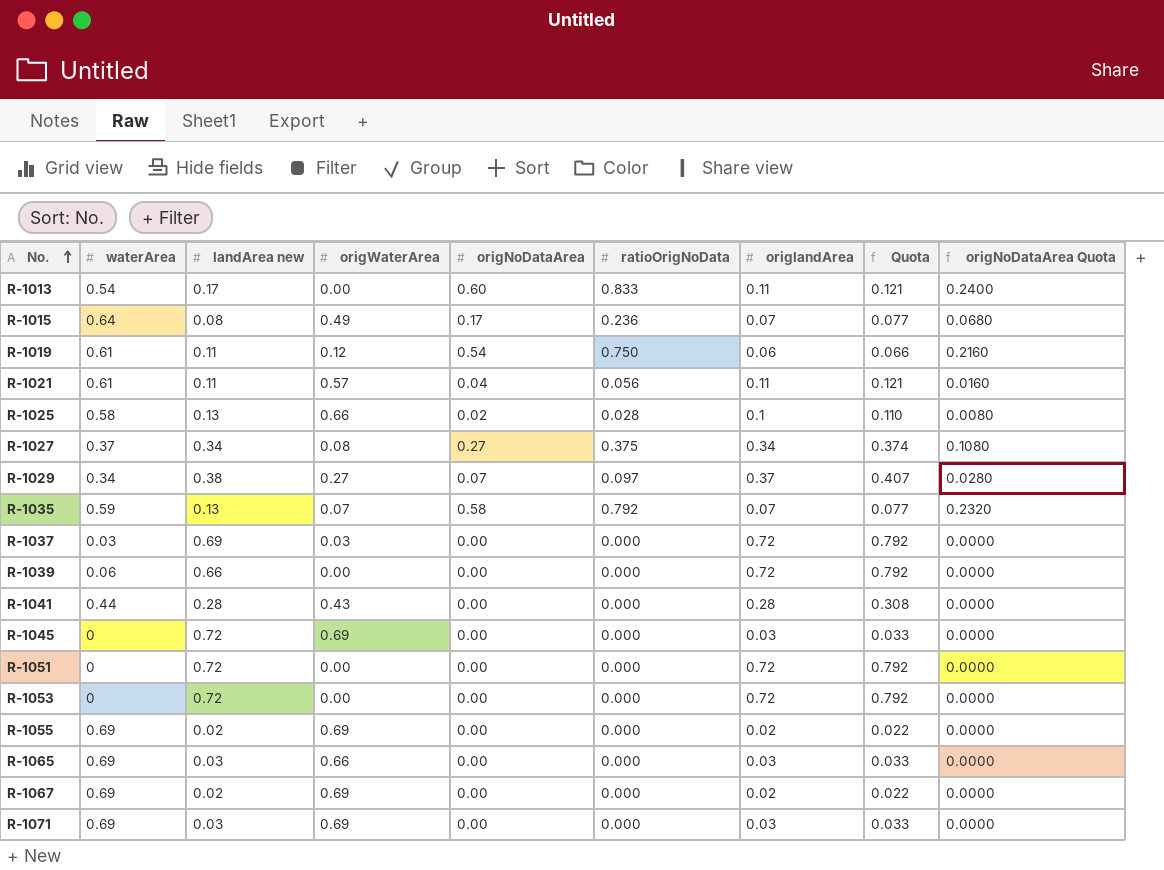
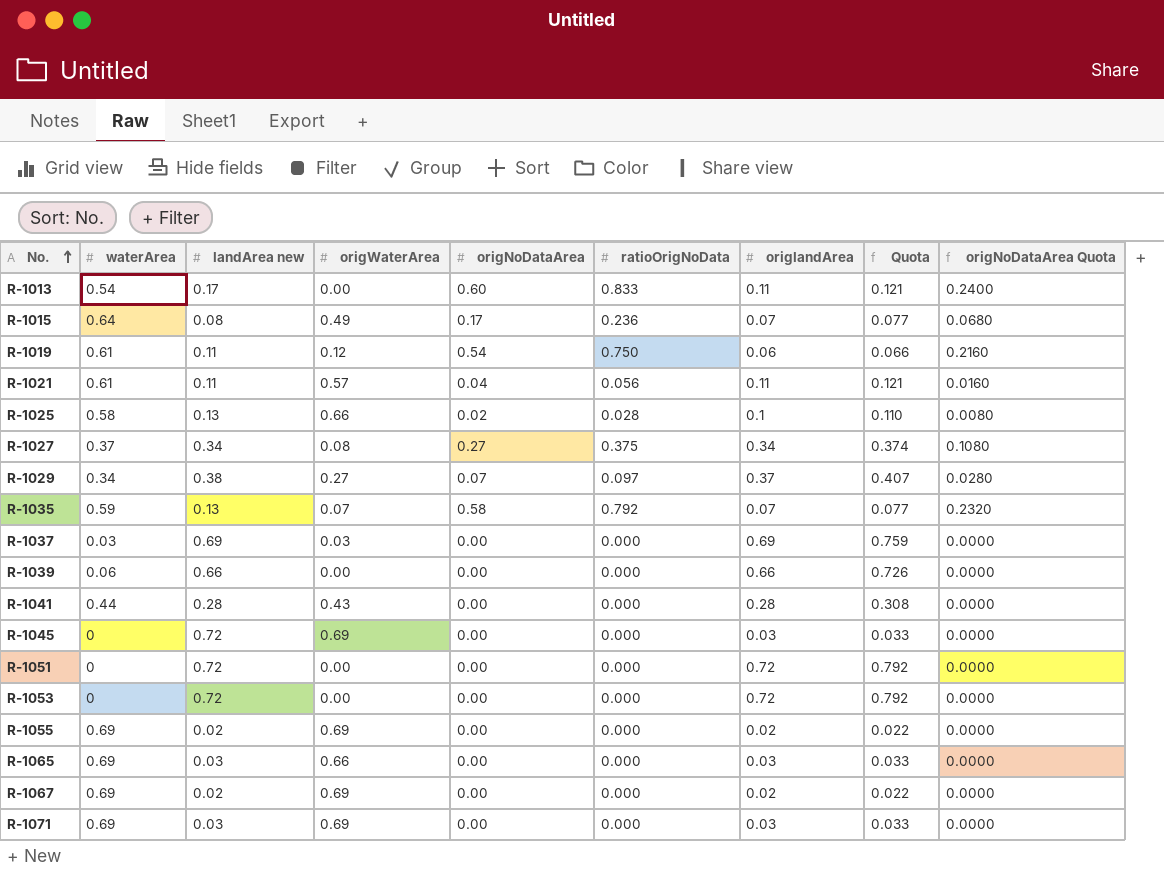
R-1037 | origlandArea: 0.72 -> 0.69
R-1037 | Quota: 0.792 -> 0.759
R-1039 | origlandArea: 0.72 -> 0.66
R-1039 | Quota: 0.792 -> 0.726

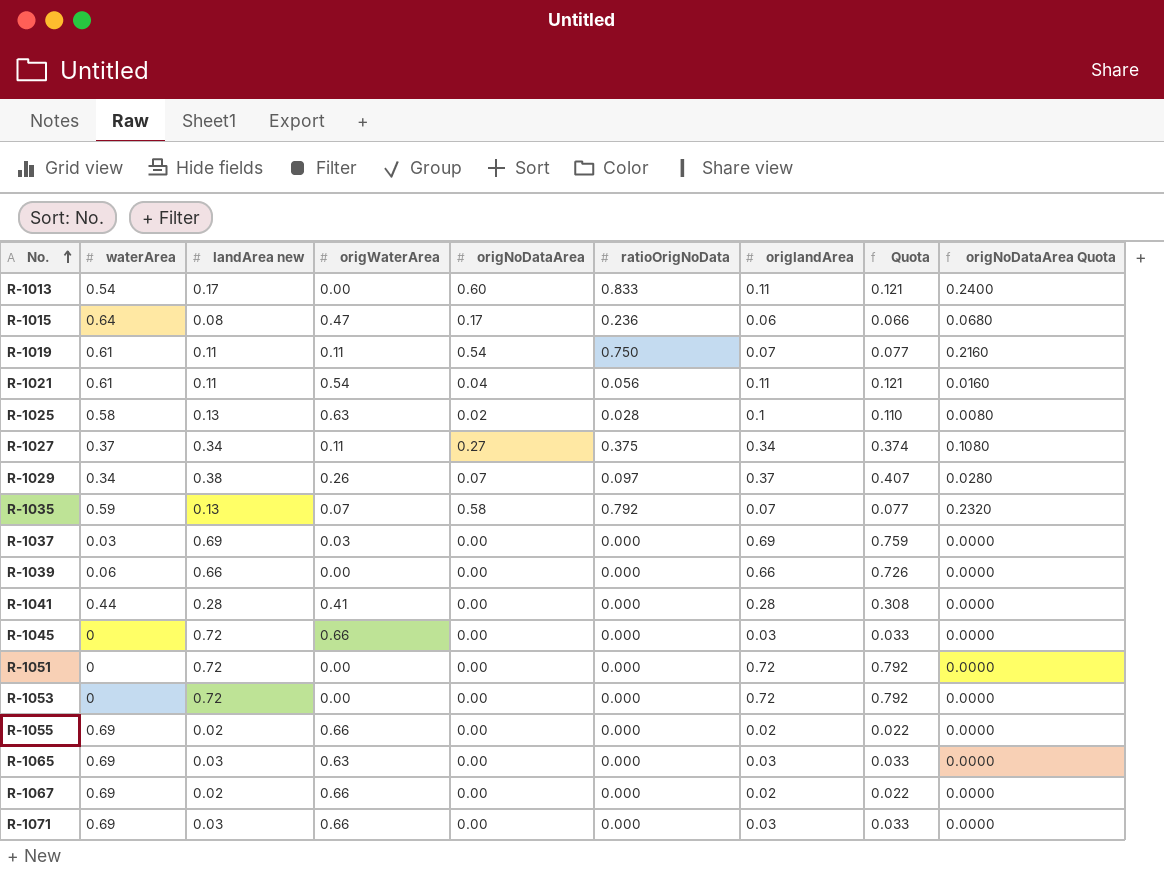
R-1015 | origWaterArea: 0.49 -> 0.47
R-1015 | origlandArea: 0.07 -> 0.06
R-1015 | Quota: 0.077 -> 0.066
R-1019 | origWaterArea: 0.12 -> 0.11
R-1019 | origlandArea: 0.06 -> 0.07
R-1019 | Quota: 0.066 -> 0.077
R-1021 | origWaterArea: 0.57 -> 0.54
R-1025 | origWaterArea: 0.66 -> 0.63
R-1027 | origWaterArea: 0.08 -> 0.11
R-1029 | origWaterArea: 0.27 -> 0.26
R-1041 | origWaterArea: 0.43 -> 0.41
R-1045 | origWaterArea: 0.69 -> 0.66
R-1055 | origWaterArea: 0.69 -> 0.66
R-1065 | origWaterArea: 0.66 -> 0.63
R-1067 | origWaterArea: 0.69 -> 0.66
R-1071 | origWaterArea: 0.69 -> 0.66

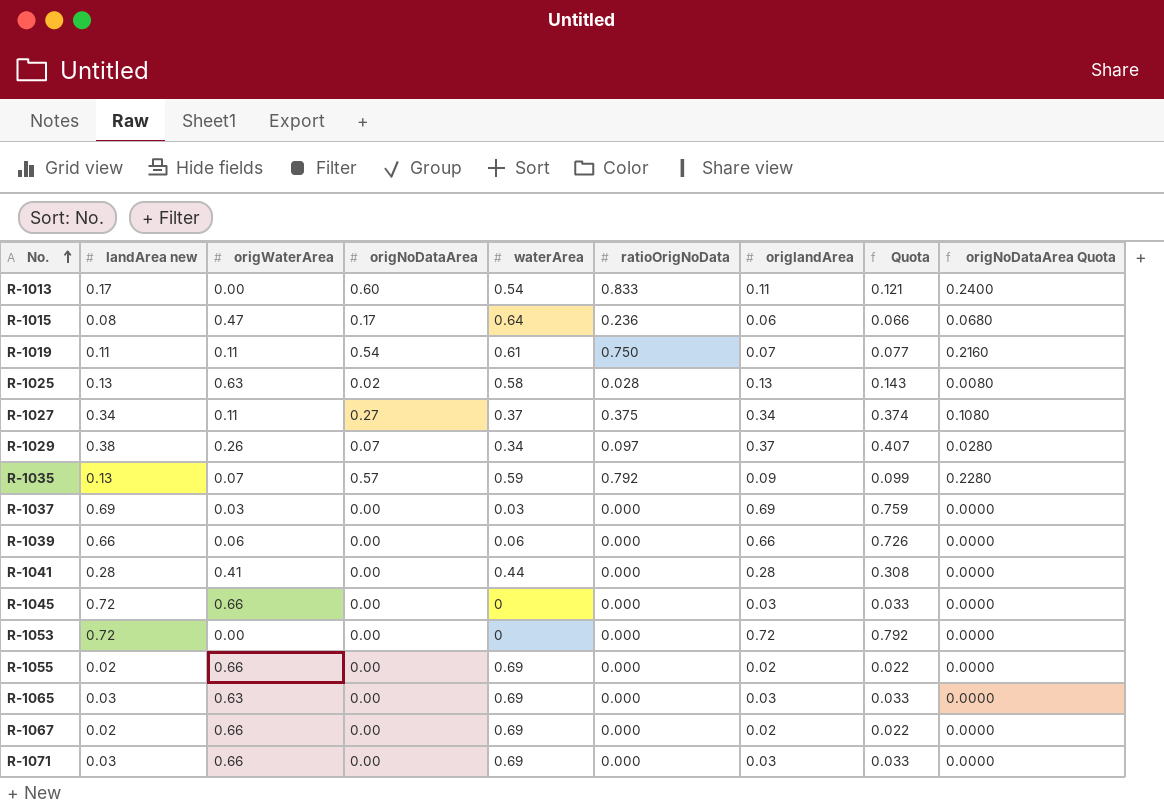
column waterArea | position: 2 -> 5
row R-1021: 0.61 | 0.11 | 0.54 | 0.04 | 0.056 | 0.11 | 0.121 | 0.0160 -> none
row R-1051: 0 | 0.72 | 0.00 | 0.00 | 0.000 | 0.72 | 0.792 | 0.0000 -> none
R-1025 | origlandArea: 0.1 -> 0.13
R-1025 | Quota: 0.110 -> 0.143
R-1035 | origNoDataArea: 0.58 -> 0.57
R-1035 | origlandArea: 0.07 -> 0.09
R-1035 | Quota: 0.077 -> 0.099
R-1035 | origNoDataArea Quota: 0.2320 -> 0.2280
R-1039 | origWaterArea: 0.00 -> 0.06

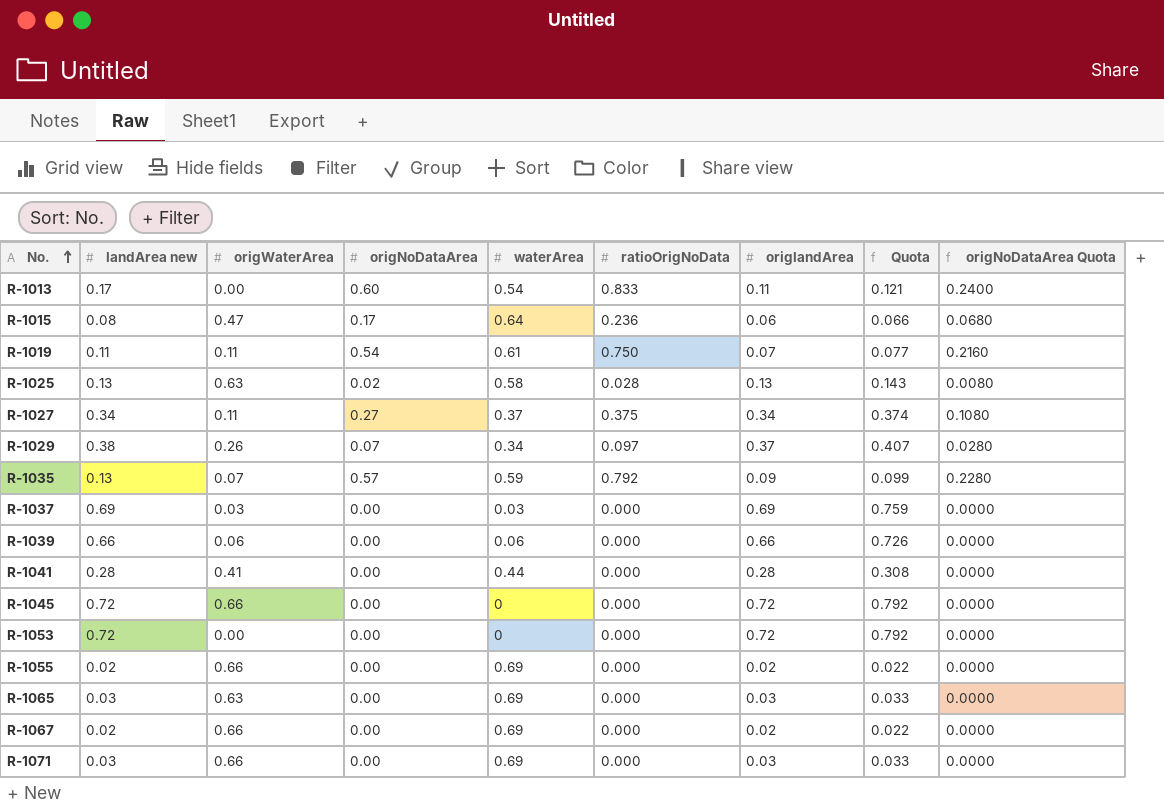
R-1045 | origlandArea: 0.03 -> 0.72
R-1045 | Quota: 0.033 -> 0.792

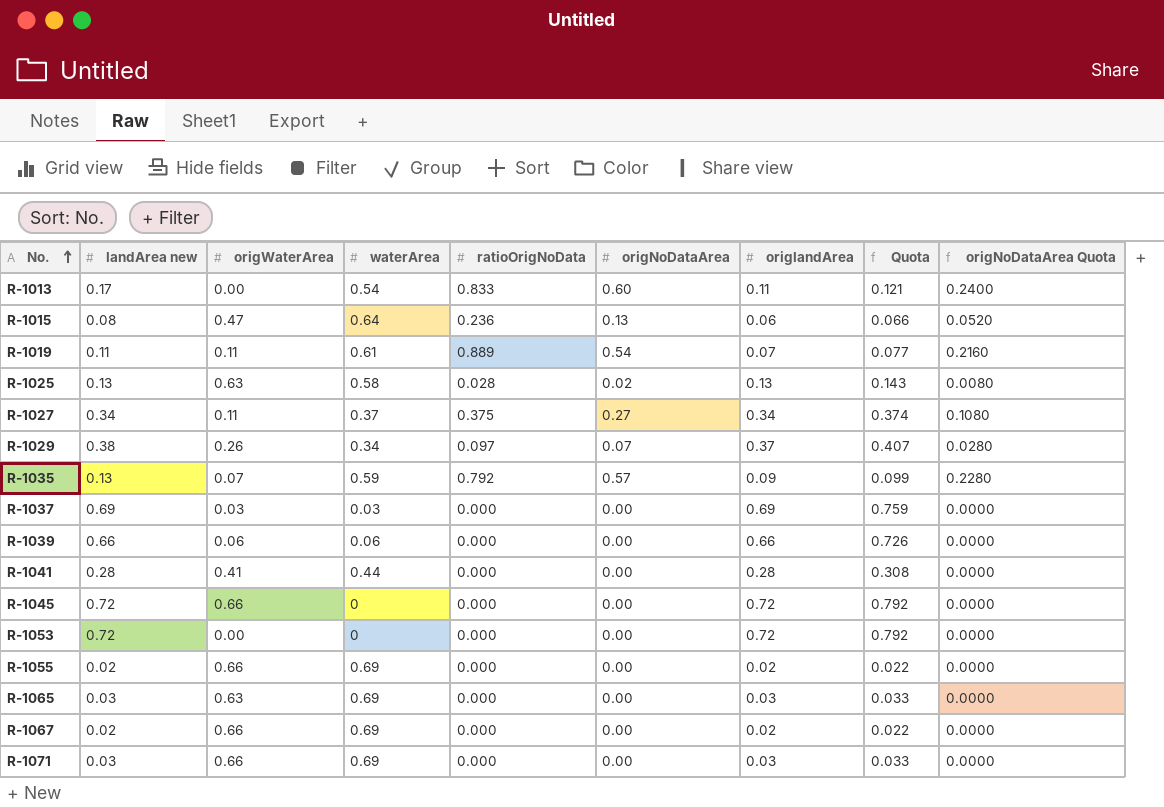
column origNoDataArea | position: 4 -> 6
R-1015 | origNoDataArea: 0.17 -> 0.13
R-1015 | origNoDataArea Quota: 0.0680 -> 0.0520
R-1019 | ratioOrigNoData: 0.750 -> 0.889

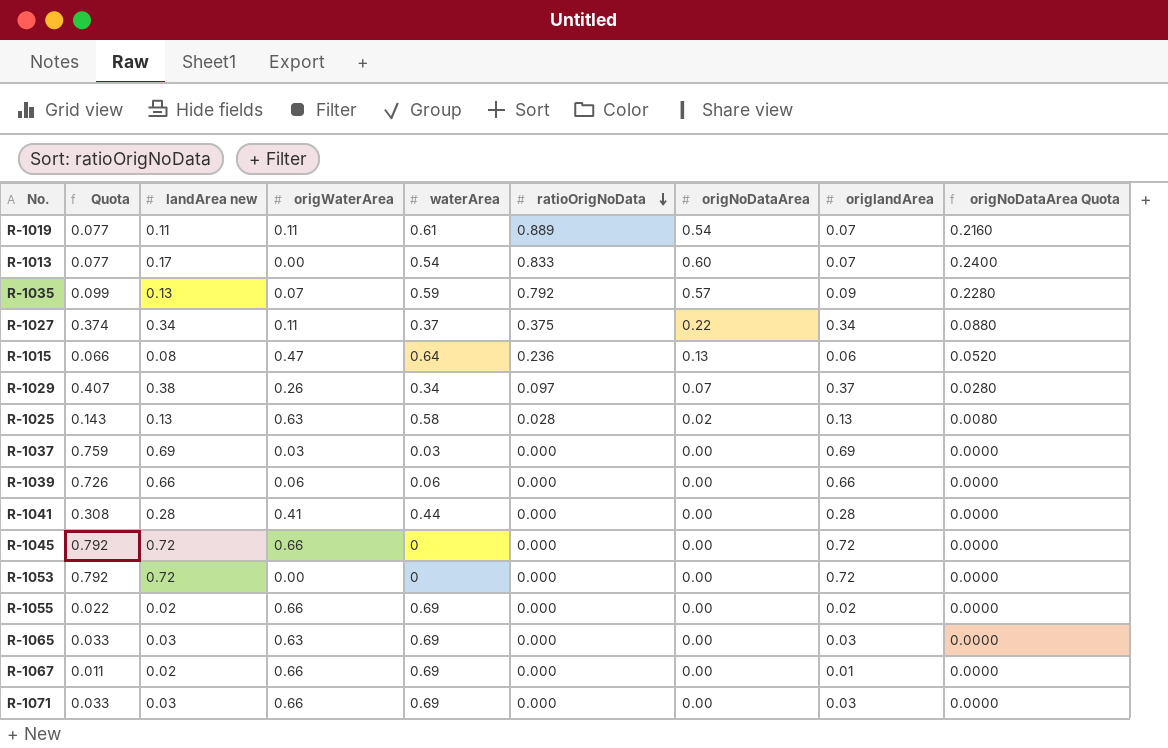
row order: No. ascending -> ratioOrigNoData descending
column Quota | position: 8 -> 2
R-1013 | Quota: 0.121 -> 0.077
R-1013 | origlandArea: 0.11 -> 0.07
R-1027 | origNoDataArea: 0.27 -> 0.22
R-1027 | origNoDataArea Quota: 0.1080 -> 0.0880
R-1067 | Quota: 0.022 -> 0.011
R-1067 | origlandArea: 0.02 -> 0.01

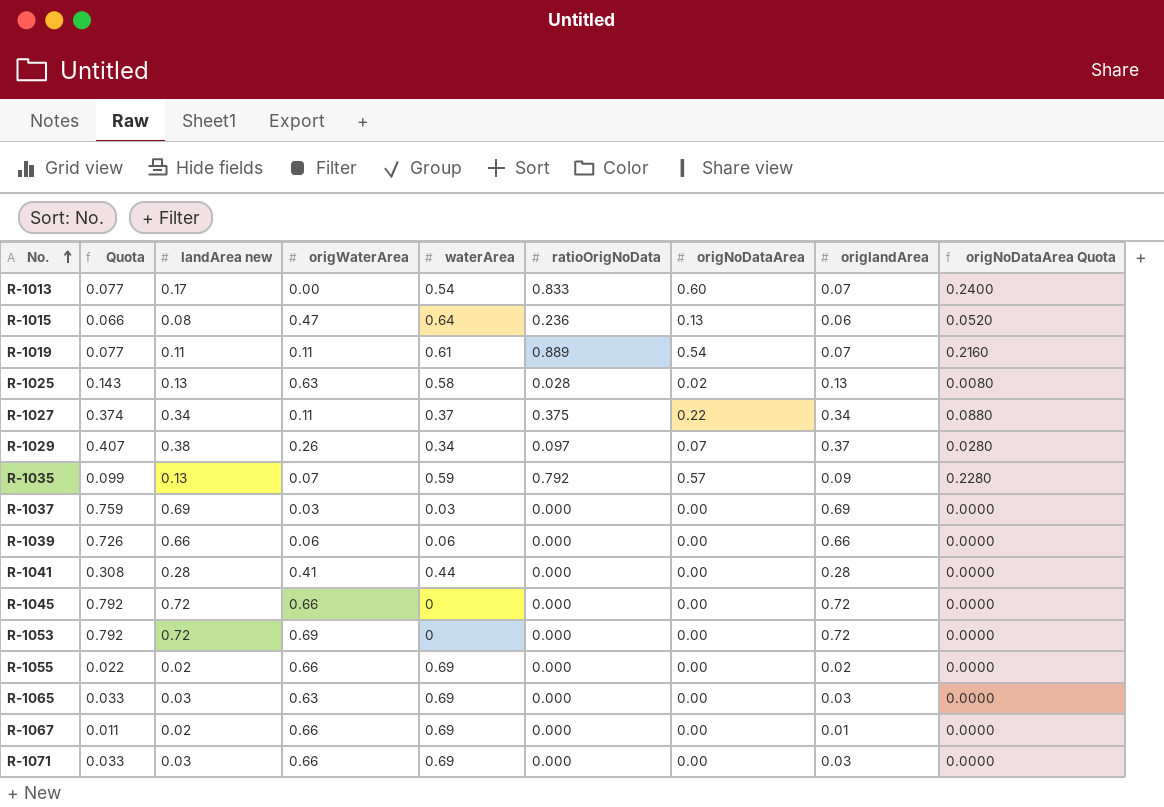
row order: ratioOrigNoData descending -> No. ascending
R-1053 | origWaterArea: 0.00 -> 0.69

